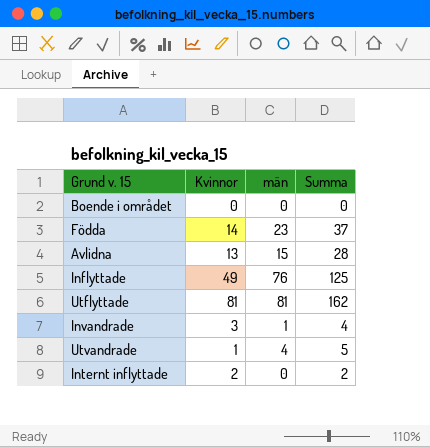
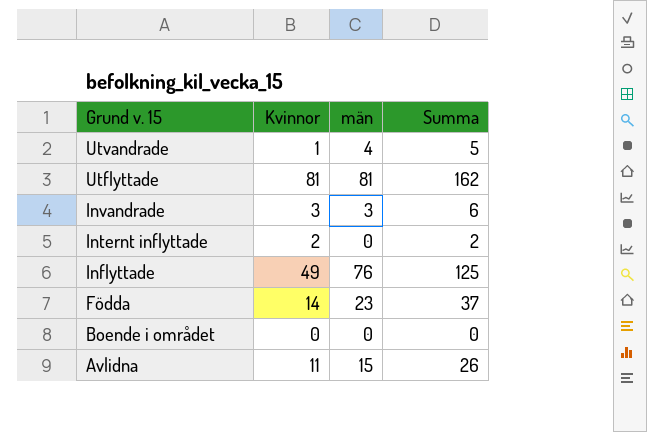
row order: none -> Grund v. 15 descending
Invandrade | män: 1 -> 3
Invandrade | Summa: 4 -> 6
Avlidna | Kvinnor: 13 -> 11
Avlidna | Summa: 28 -> 26

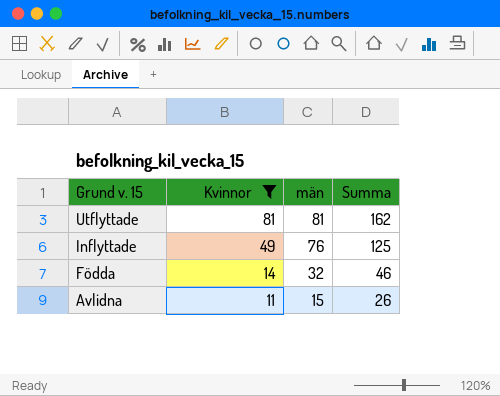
filter: none -> Kvinnor >= 11
Födda | män: 23 -> 32
Födda | Summa: 37 -> 46

